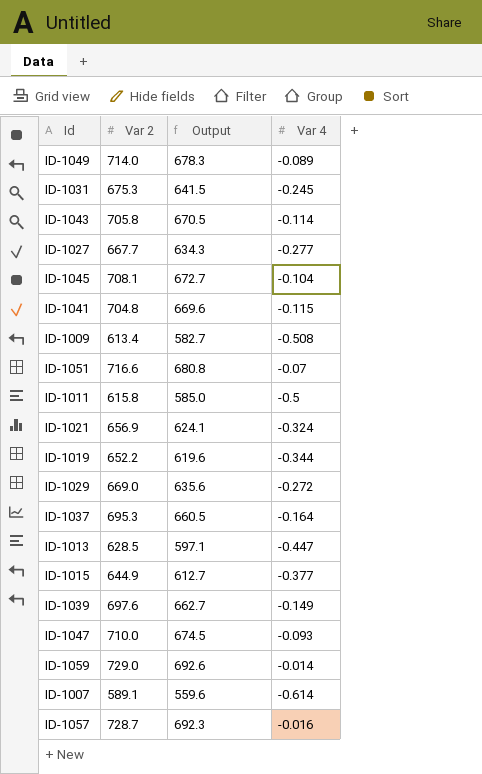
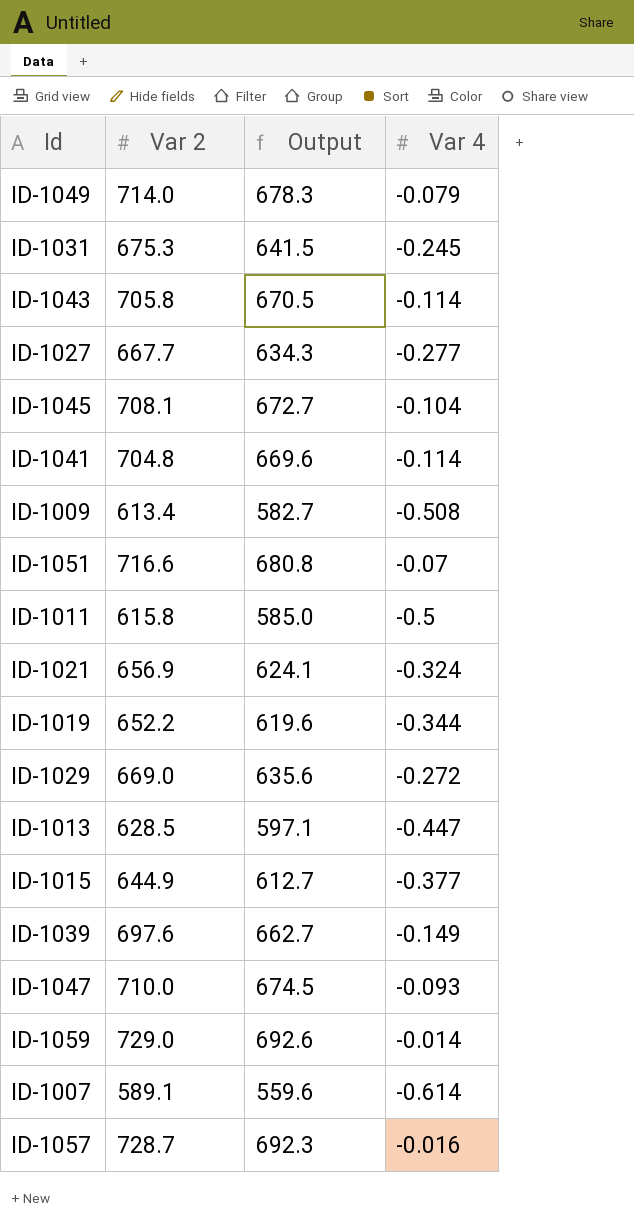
row ID-1037: 695.3 | 660.5 | -0.164 -> none
ID-1049 | Var 4: -0.089 -> -0.079
ID-1041 | Var 4: -0.115 -> -0.114

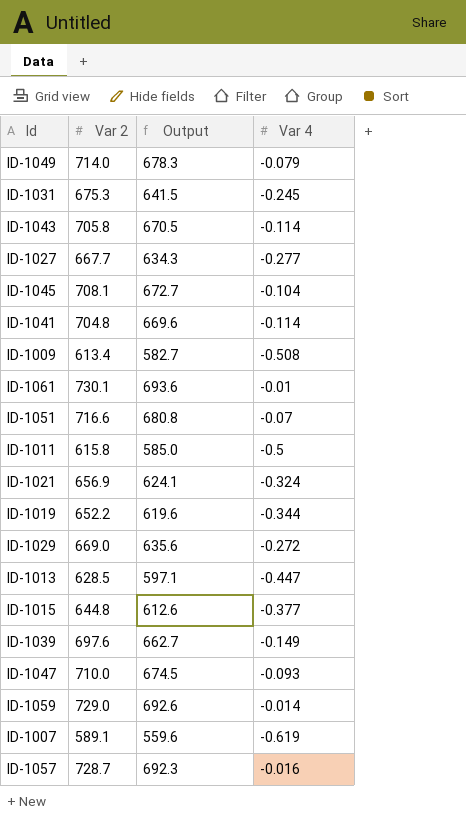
row ID-1061: none -> 730.1 | 693.6 | -0.01
ID-1015 | Var 2: 644.9 -> 644.8
ID-1015 | Output: 612.7 -> 612.6
ID-1007 | Var 4: -0.614 -> -0.619

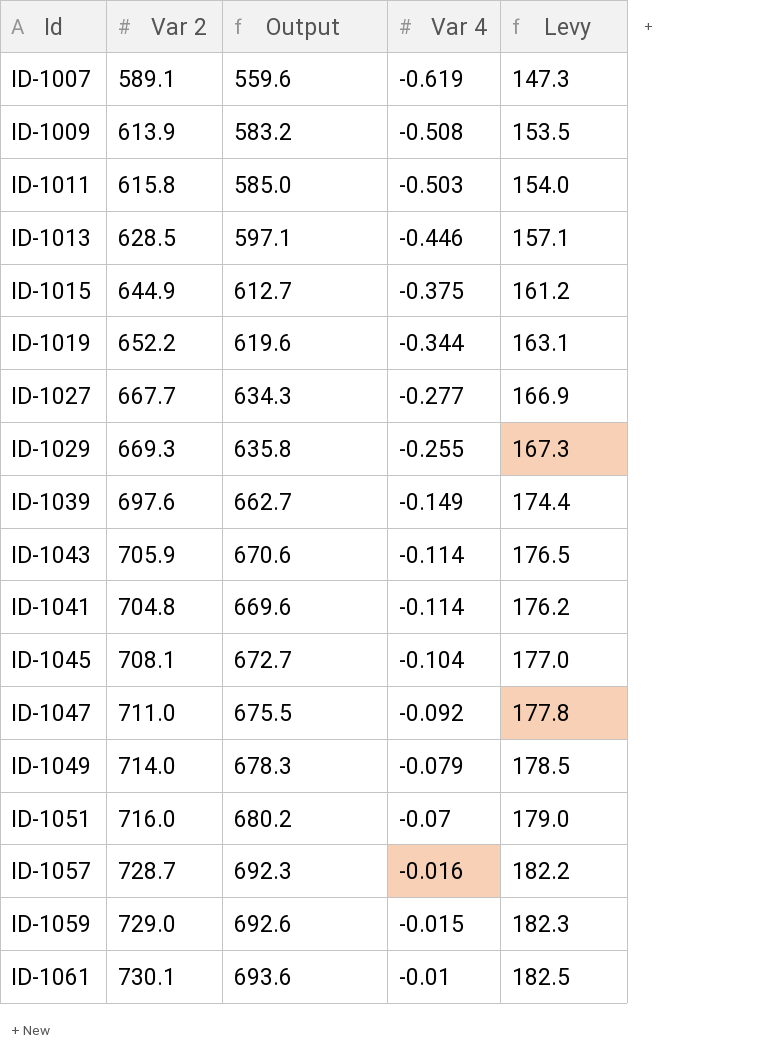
row order: none -> Var 4 ascending
column Levy | formula: none -> [Var 2] * 0.25
row ID-1031: 675.3 | 641.5 | -0.245 -> none
row ID-1021: 656.9 | 624.1 | -0.324 -> none
ID-1009 | Var 2: 613.4 -> 613.9
ID-1009 | Output: 582.7 -> 583.2
ID-1011 | Var 4: -0.5 -> -0.503
ID-1013 | Var 4: -0.447 -> -0.446
ID-1015 | Var 2: 644.8 -> 644.9
ID-1015 | Output: 612.6 -> 612.7
ID-1015 | Var 4: -0.377 -> -0.375
ID-1029 | Var 2: 669.0 -> 669.3
ID-1029 | Output: 635.6 -> 635.8
ID-1029 | Var 4: -0.272 -> -0.255
ID-1043 | Var 2: 705.8 -> 705.9
ID-1043 | Output: 670.5 -> 670.6
ID-1047 | Var 2: 710.0 -> 711.0
ID-1047 | Output: 674.5 -> 675.5
ID-1047 | Var 4: -0.093 -> -0.092
ID-1051 | Var 2: 716.6 -> 716.0
ID-1051 | Output: 680.8 -> 680.2
ID-1059 | Var 4: -0.014 -> -0.015

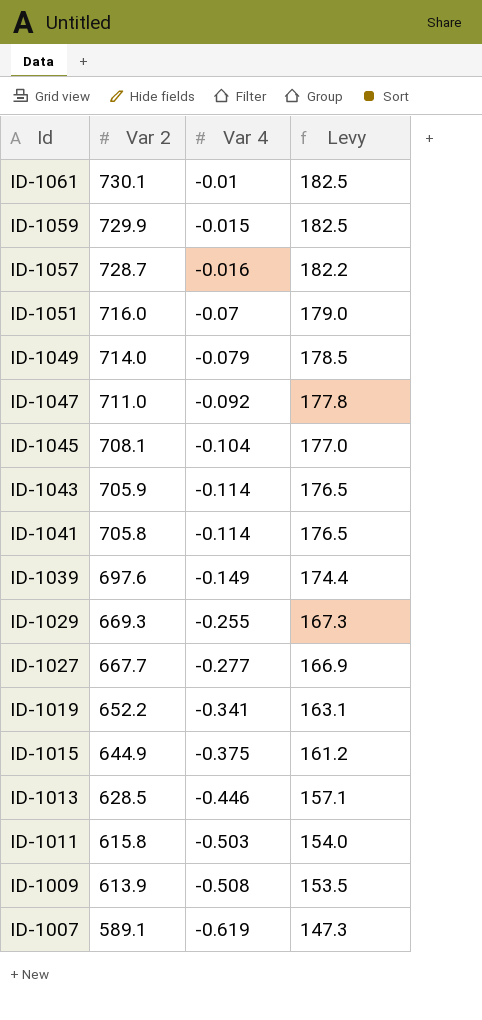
row order: Var 4 ascending -> Id descending
column Output | formula: [Var 2] * 0.95 -> none
ID-1059 | Var 2: 729.0 -> 729.9
ID-1059 | Levy: 182.3 -> 182.5
ID-1041 | Var 2: 704.8 -> 705.8
ID-1041 | Levy: 176.2 -> 176.5
ID-1019 | Var 4: -0.344 -> -0.341

